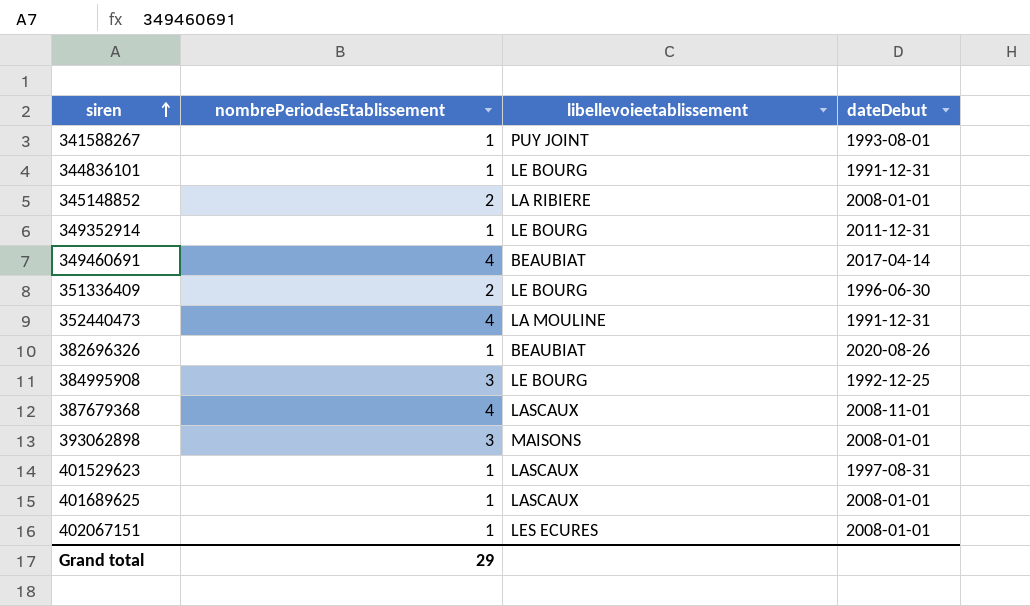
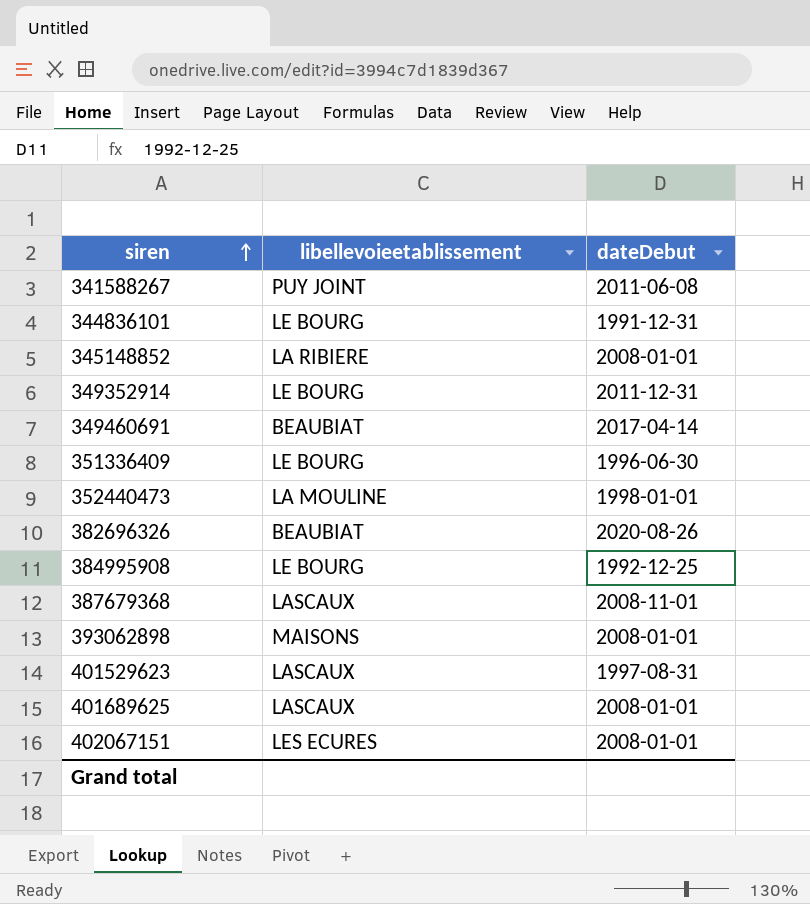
column nombrePeriodesEtablissement | position: 2 -> none
341588267 | dateDebut: 1993-08-01 -> 2011-06-08
352440473 | dateDebut: 1991-12-31 -> 1998-01-01

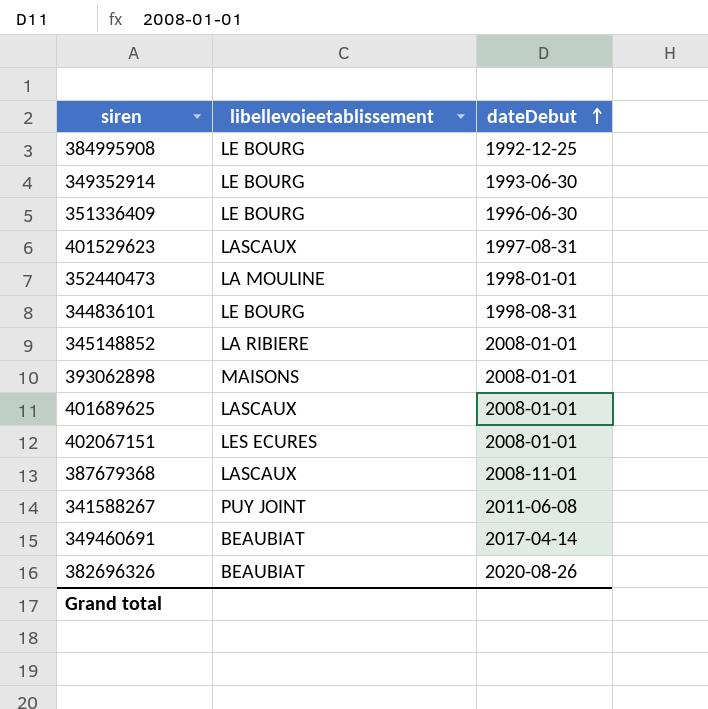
row order: siren ascending -> dateDebut ascending
349352914 | dateDebut: 2011-12-31 -> 1993-06-30
344836101 | dateDebut: 1991-12-31 -> 1998-08-31

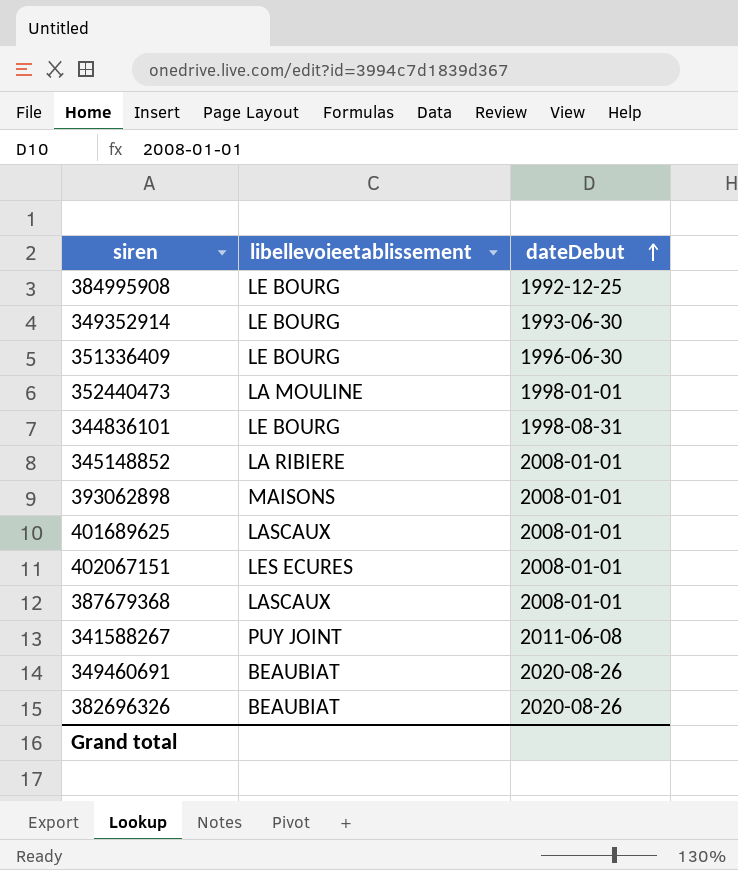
row 401529623: LASCAUX | 1997-08-31 -> none
387679368 | dateDebut: 2008-11-01 -> 2008-01-01
349460691 | dateDebut: 2017-04-14 -> 2020-08-26

